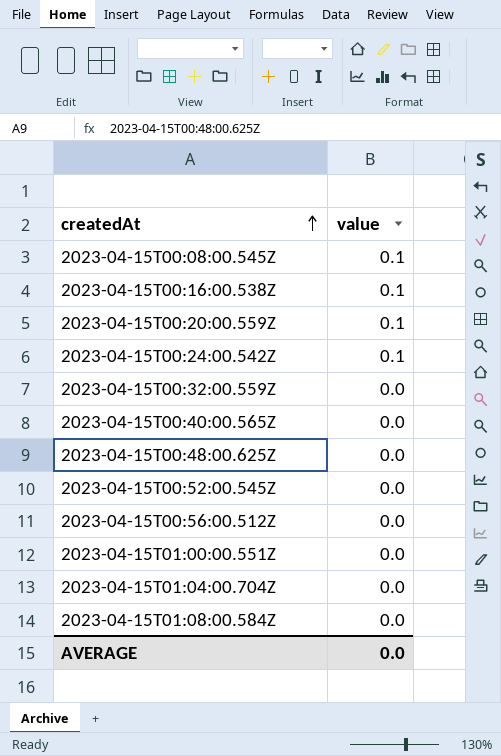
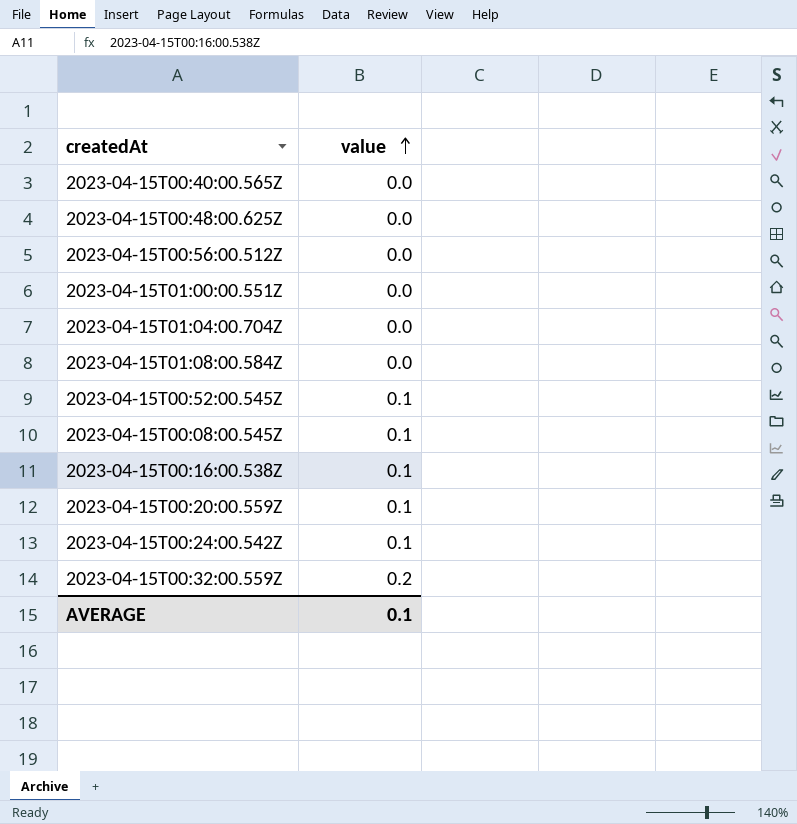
row order: createdAt ascending -> value ascending
2023-04-15T00:52:00.545Z | value: 0.0 -> 0.1
2023-04-15T00:32:00.559Z | value: 0.0 -> 0.2
AVERAGE | value: 0.0 -> 0.1

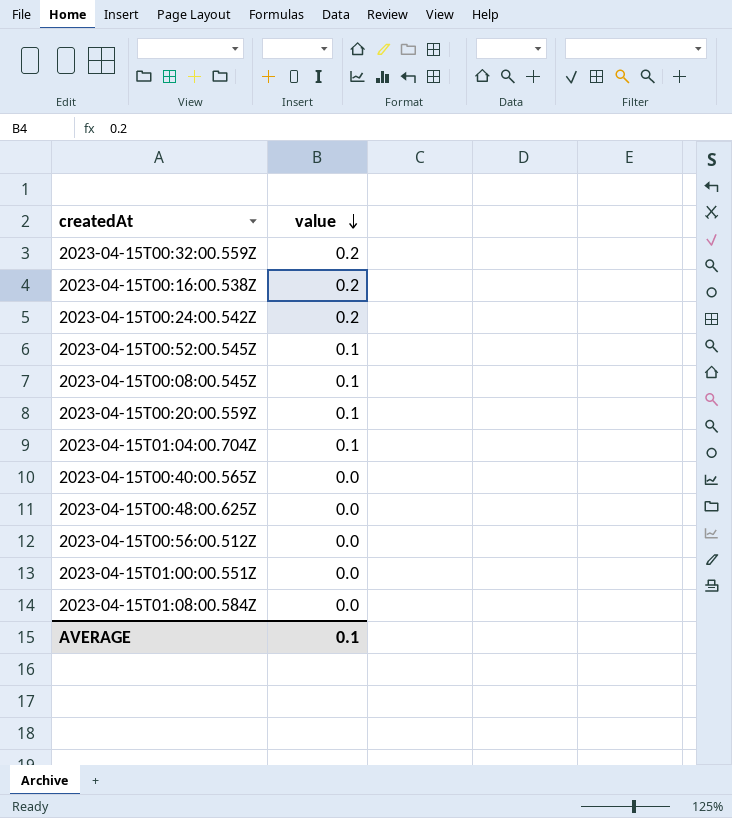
row order: value ascending -> value descending
2023-04-15T00:16:00.538Z | value: 0.1 -> 0.2
2023-04-15T00:24:00.542Z | value: 0.1 -> 0.2
2023-04-15T01:04:00.704Z | value: 0.0 -> 0.1

